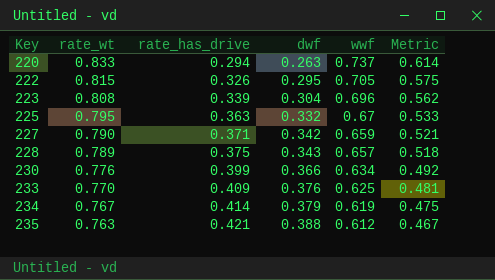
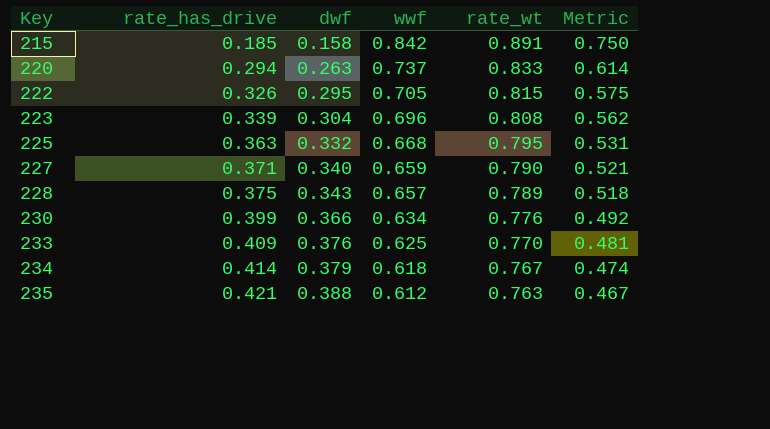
column rate_wt | position: 2 -> 5
row 215: none -> 0.185 | 0.158 | 0.842 | 0.891 | 0.750
225 | wwf: 0.67 -> 0.668
225 | Metric: 0.533 -> 0.531
227 | dwf: 0.342 -> 0.340
234 | wwf: 0.619 -> 0.618
234 | Metric: 0.475 -> 0.474

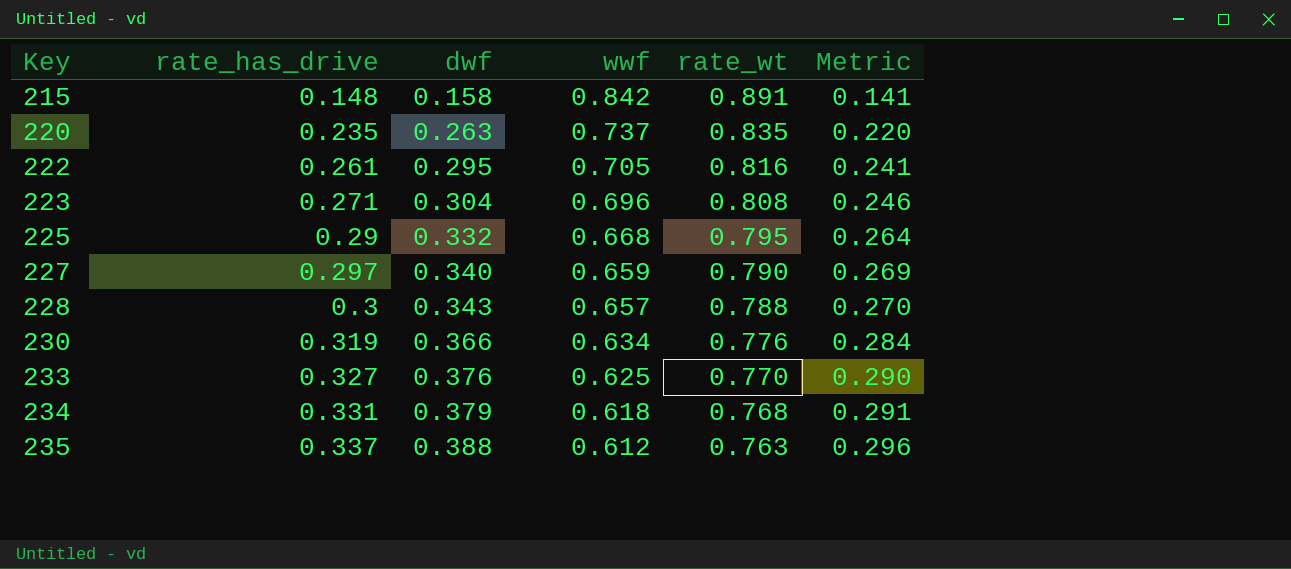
column Metric | formula: [wwf] * [rate_wt] -> [dwf] * [rate_wt]
215 | rate_has_drive: 0.185 -> 0.148
220 | rate_has_drive: 0.294 -> 0.235
220 | rate_wt: 0.833 -> 0.835
222 | rate_has_drive: 0.326 -> 0.261
222 | rate_wt: 0.815 -> 0.816
223 | rate_has_drive: 0.339 -> 0.271
225 | rate_has_drive: 0.363 -> 0.29
227 | rate_has_drive: 0.371 -> 0.297
228 | rate_has_drive: 0.375 -> 0.3
228 | rate_wt: 0.789 -> 0.788
230 | rate_has_drive: 0.399 -> 0.319
233 | rate_has_drive: 0.409 -> 0.327
234 | rate_has_drive: 0.414 -> 0.331
234 | rate_wt: 0.767 -> 0.768
235 | rate_has_drive: 0.421 -> 0.337

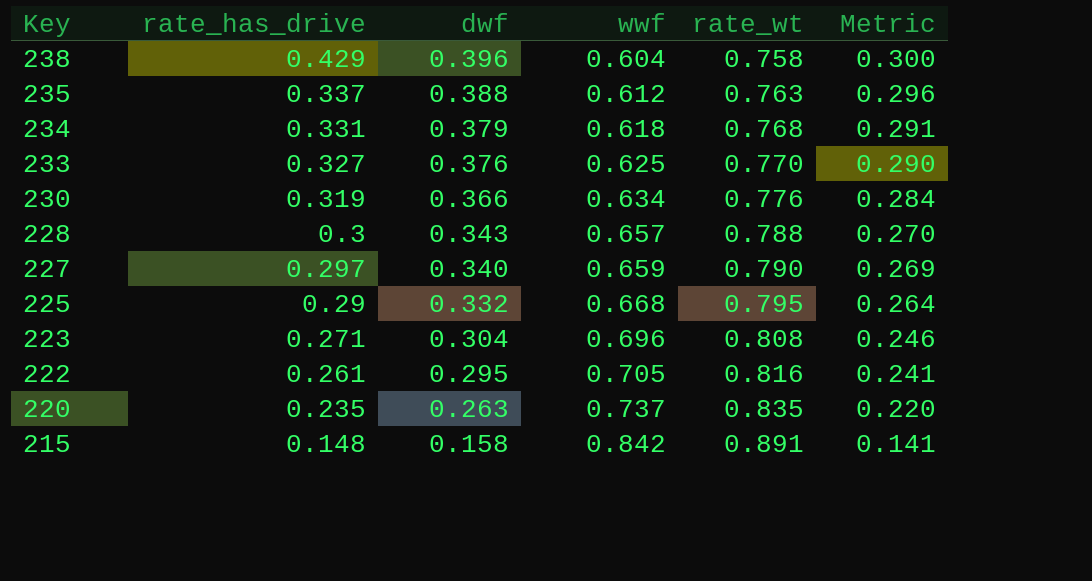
row order: Key ascending -> Key descending
row 238: none -> 0.429 | 0.396 | 0.604 | 0.758 | 0.300

